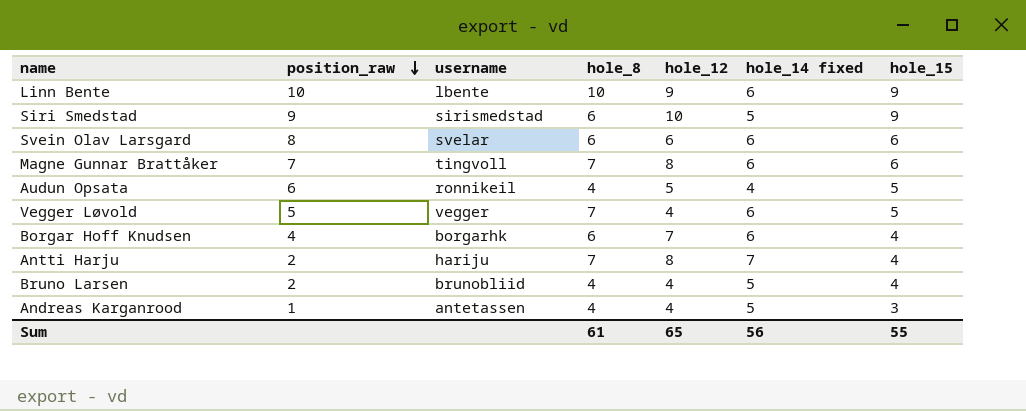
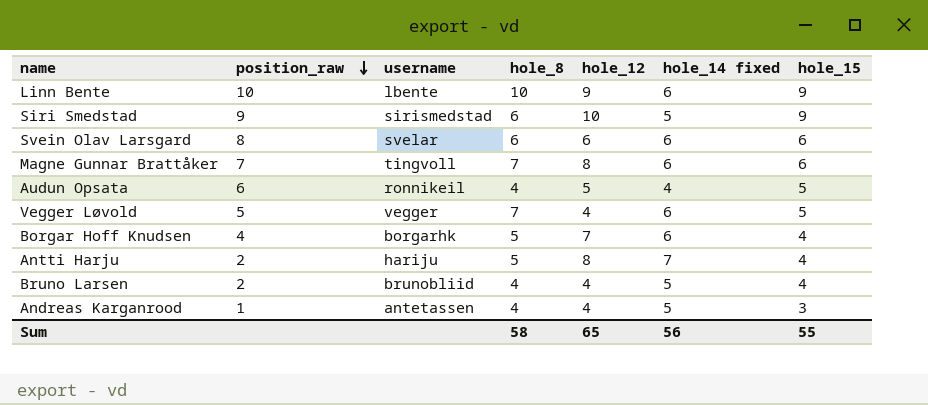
Borgar Hoff Knudsen | hole_8: 6 -> 5
Antti Harju | hole_8: 7 -> 5
Sum | hole_8: 61 -> 58

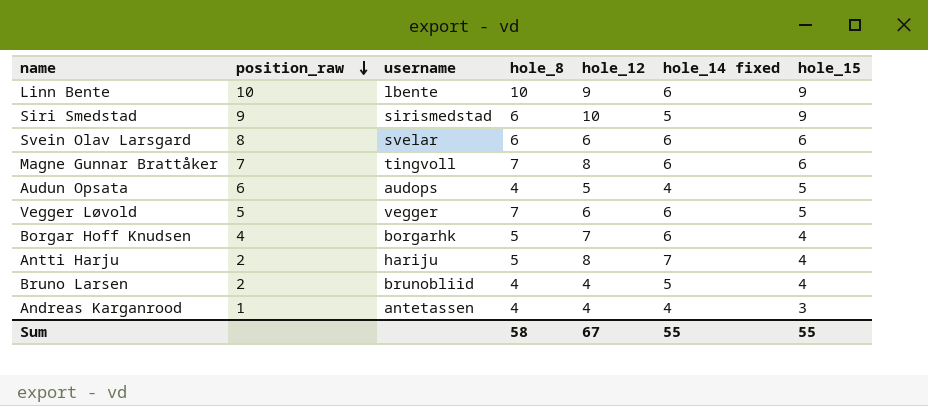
Audun Opsata | username: ronnikeil -> audops
Vegger Løvold | hole_12: 4 -> 6
Andreas Karganrood | hole_14 fixed: 5 -> 4
Sum | hole_12: 65 -> 67
Sum | hole_14 fixed: 56 -> 55

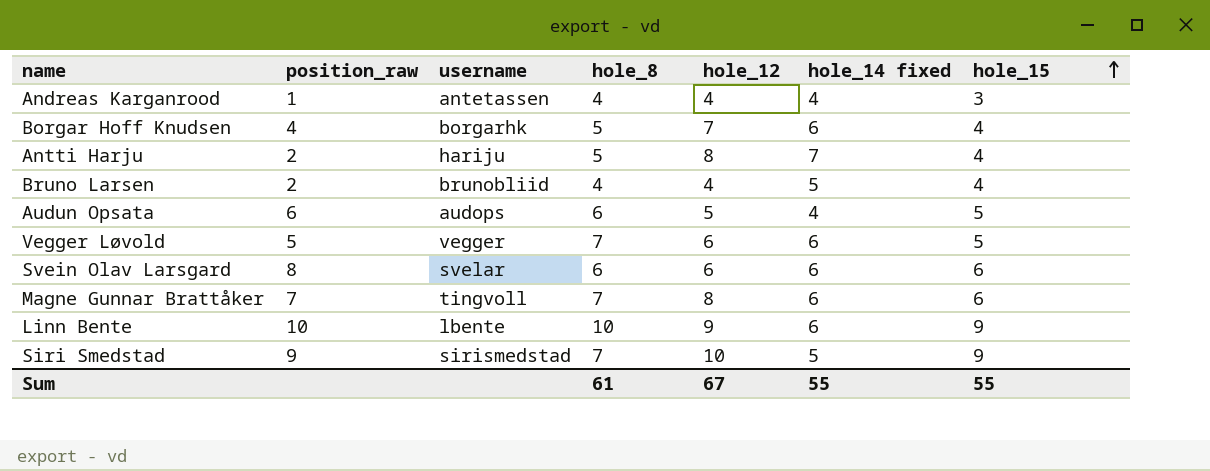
row order: position_raw descending -> hole_15 ascending
Audun Opsata | hole_8: 4 -> 6
Siri Smedstad | hole_8: 6 -> 7
Sum | hole_8: 58 -> 61

